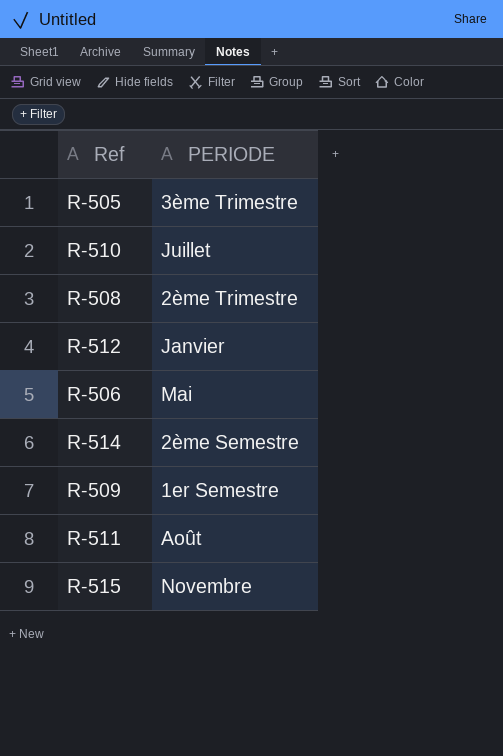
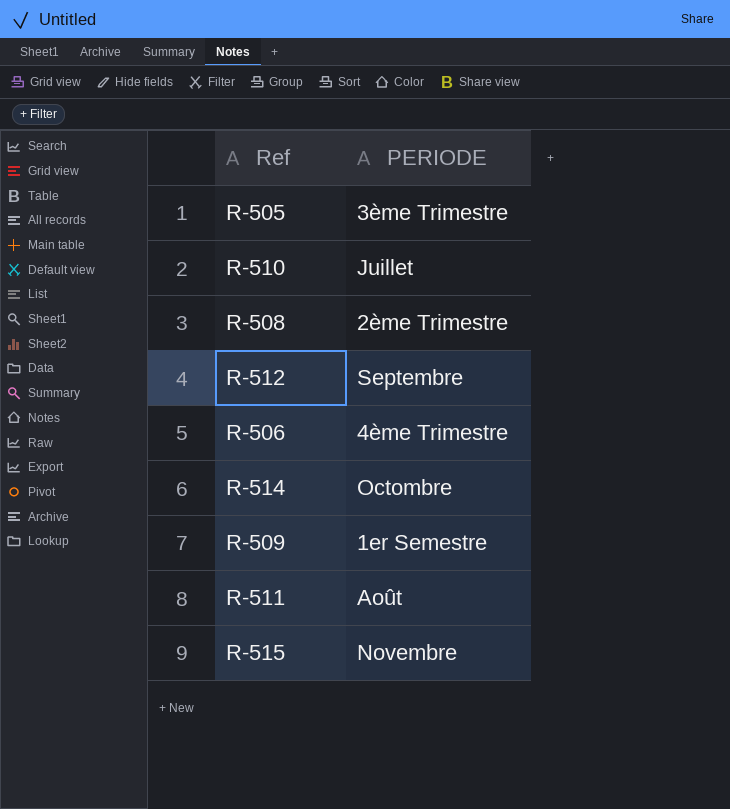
R-512 | PERIODE: Janvier -> Septembre
R-506 | PERIODE: Mai -> 4ème Trimestre
R-514 | PERIODE: 2ème Semestre -> Octombre

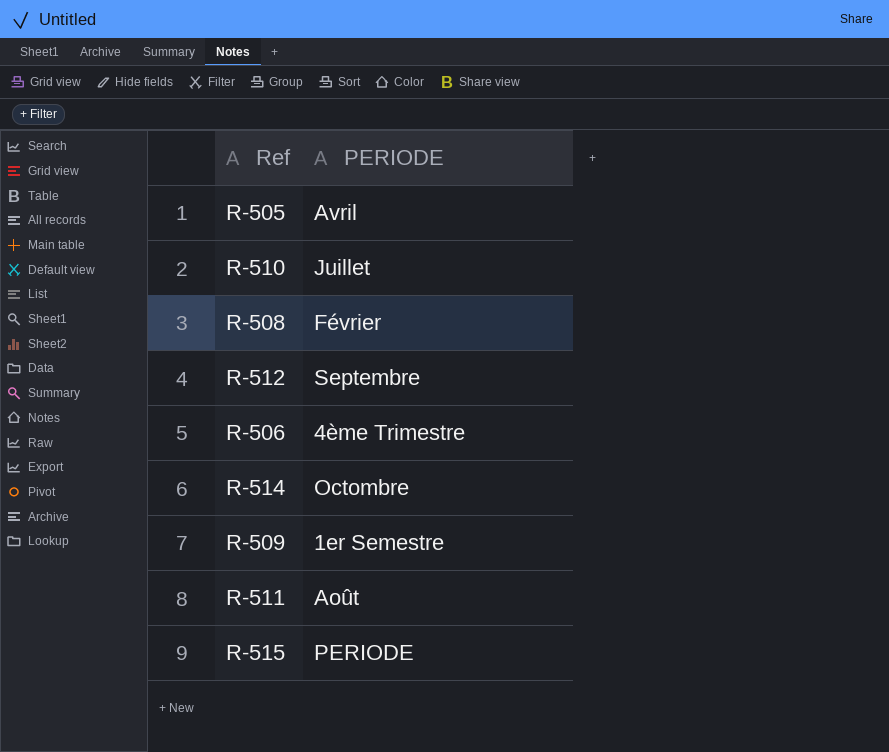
R-505 | PERIODE: 3ème Trimestre -> Avril
R-508 | PERIODE: 2ème Trimestre -> Février
R-515 | PERIODE: Novembre -> PERIODE

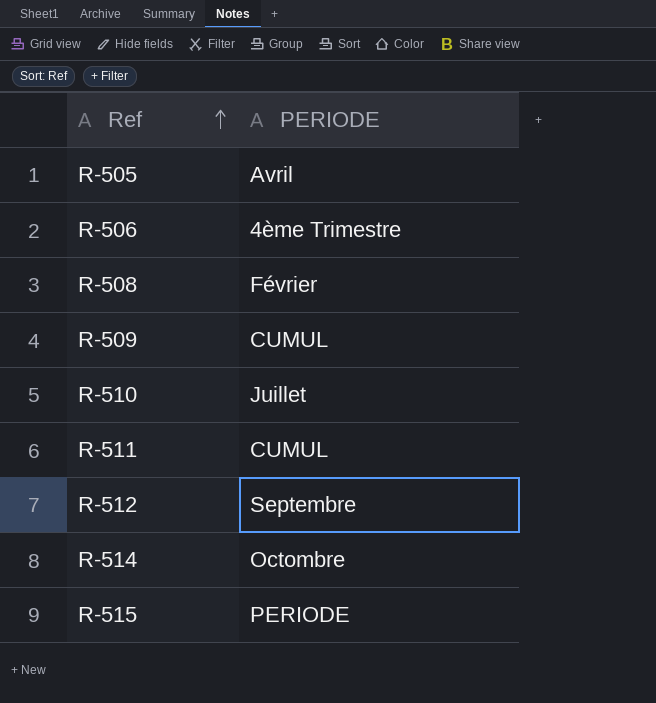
row order: none -> Ref ascending
R-509 | PERIODE: 1er Semestre -> CUMUL
R-511 | PERIODE: Août -> CUMUL

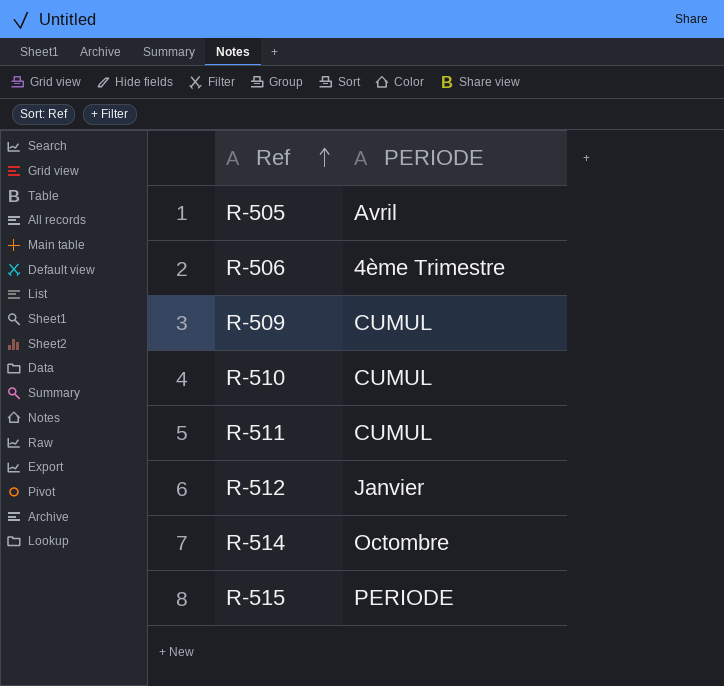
row R-508: Février -> none
R-510 | PERIODE: Juillet -> CUMUL
R-512 | PERIODE: Septembre -> Janvier

